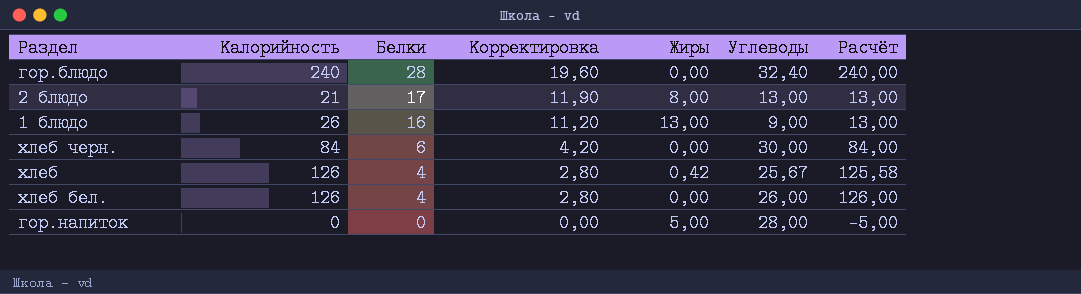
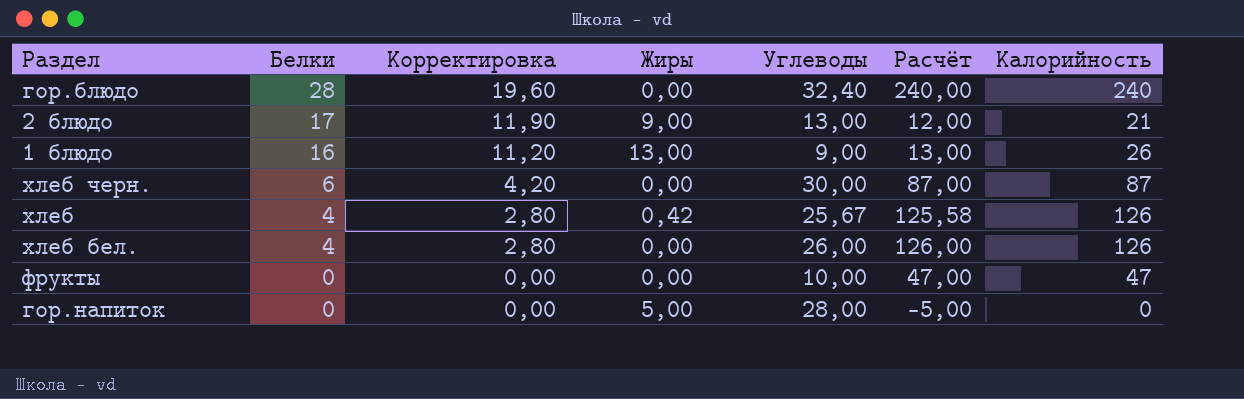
column Калорийность | position: 2 -> 7
2 блюдо | Жиры: 8,00 -> 9,00
2 блюдо | Расчёт: 13,00 -> 12,00
хлеб черн. | Расчёт: 84,00 -> 87,00
хлеб черн. | Калорийность: 84 -> 87
row фрукты: none -> 0 | 0,00 | 0,00 | 10,00 | 47,00 | 47

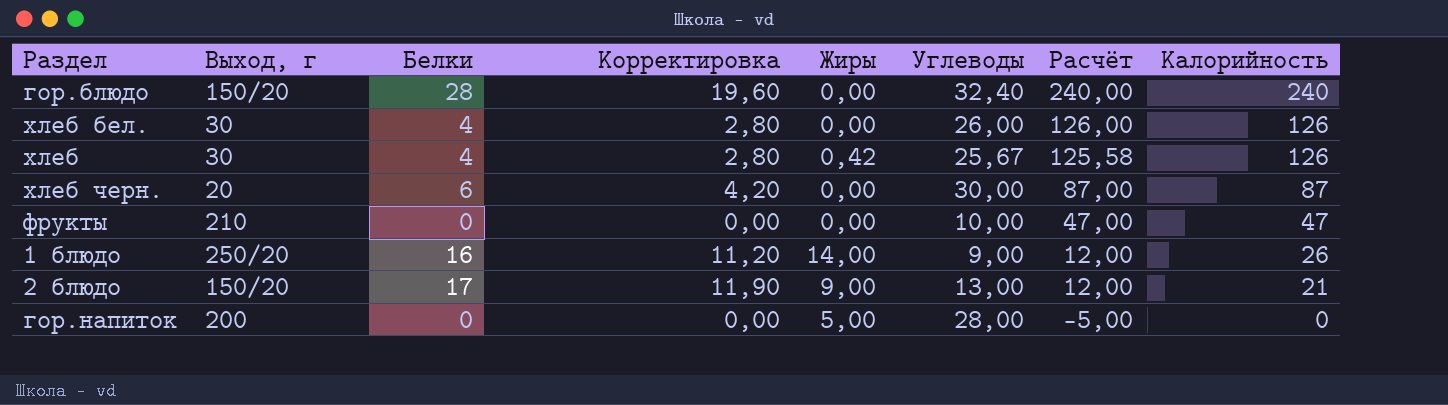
row order: Белки descending -> Расчёт descending
column Выход, г | position: none -> 2
1 блюдо | Жиры: 13,00 -> 14,00
1 блюдо | Расчёт: 13,00 -> 12,00

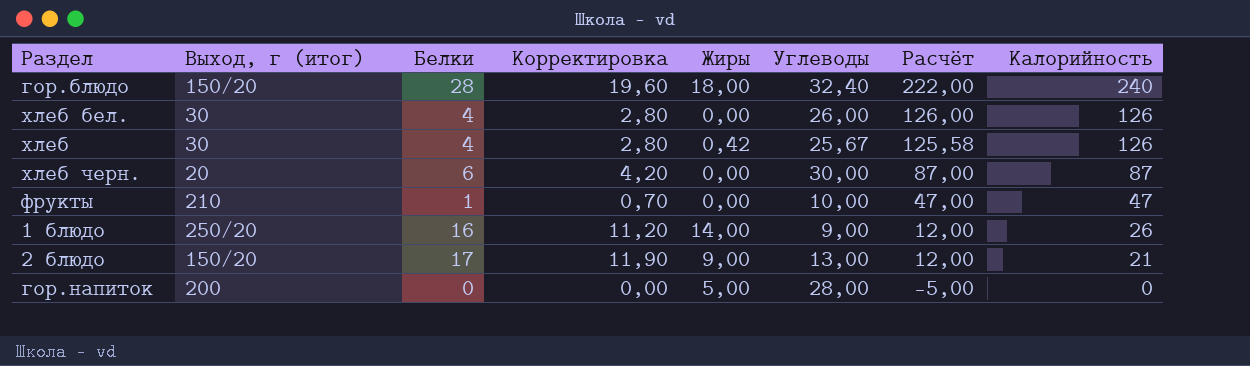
column name: Выход, г -> Выход, г (итог)
гор.блюдо | Жиры: 0,00 -> 18,00
гор.блюдо | Расчёт: 240,00 -> 222,00
фрукты | Белки: 0 -> 1
фрукты | Корректировка: 0,00 -> 0,70

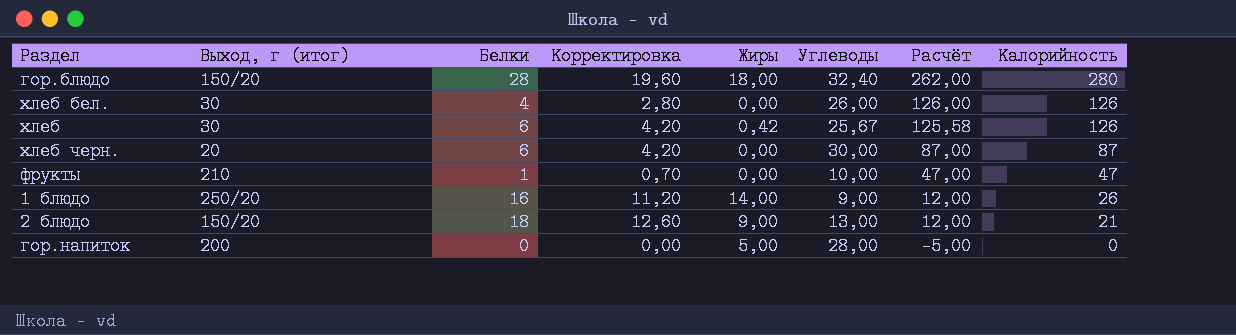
гор.блюдо | Расчёт: 222,00 -> 262,00
гор.блюдо | Калорийность: 240 -> 280
хлеб | Белки: 4 -> 6
хлеб | Корректировка: 2,80 -> 4,20
2 блюдо | Белки: 17 -> 18
2 блюдо | Корректировка: 11,90 -> 12,60

